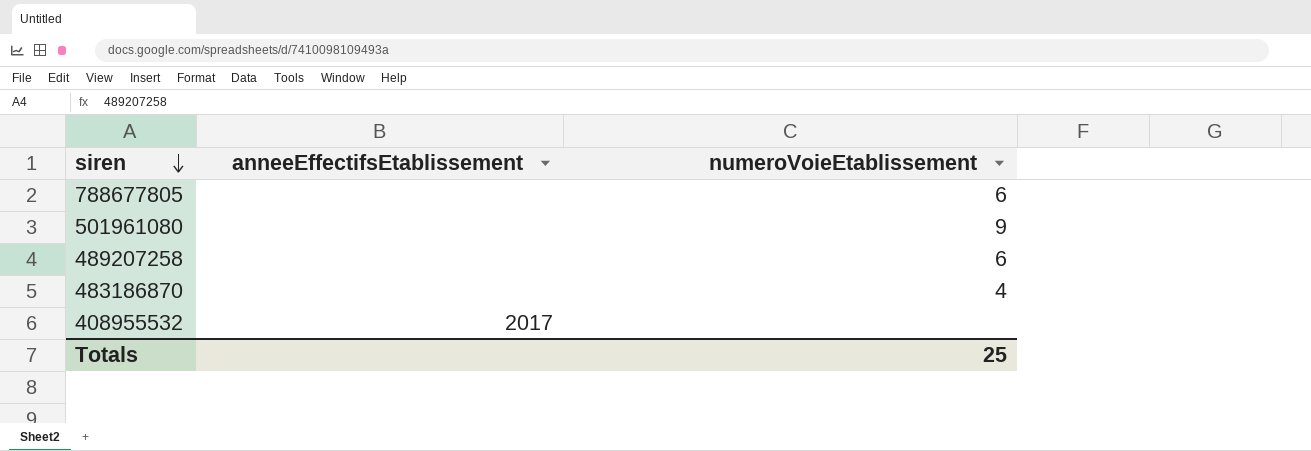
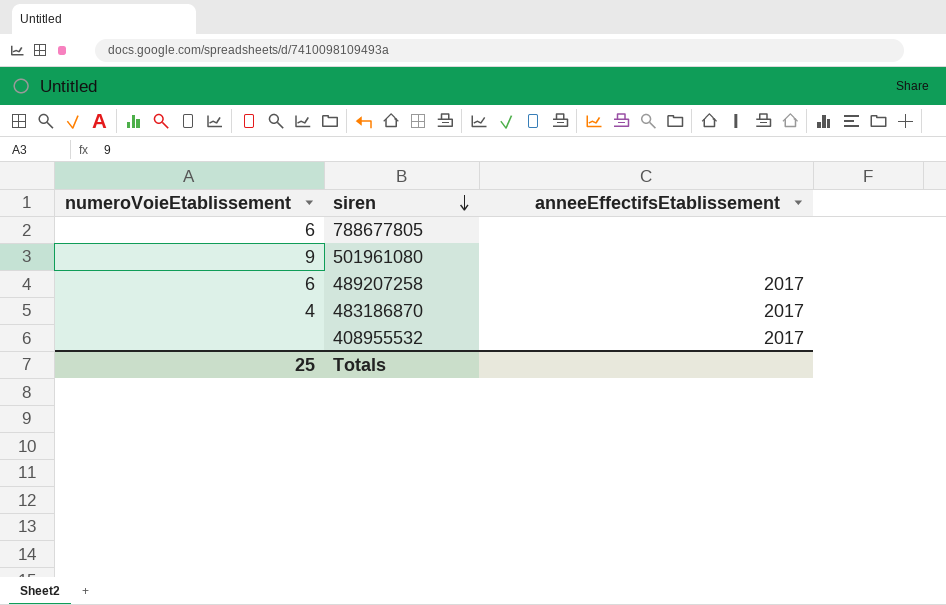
column numeroVoieEtablissement | position: 3 -> 1
489207258 | anneeEffectifsEtablissement: none -> 2017
483186870 | anneeEffectifsEtablissement: none -> 2017

